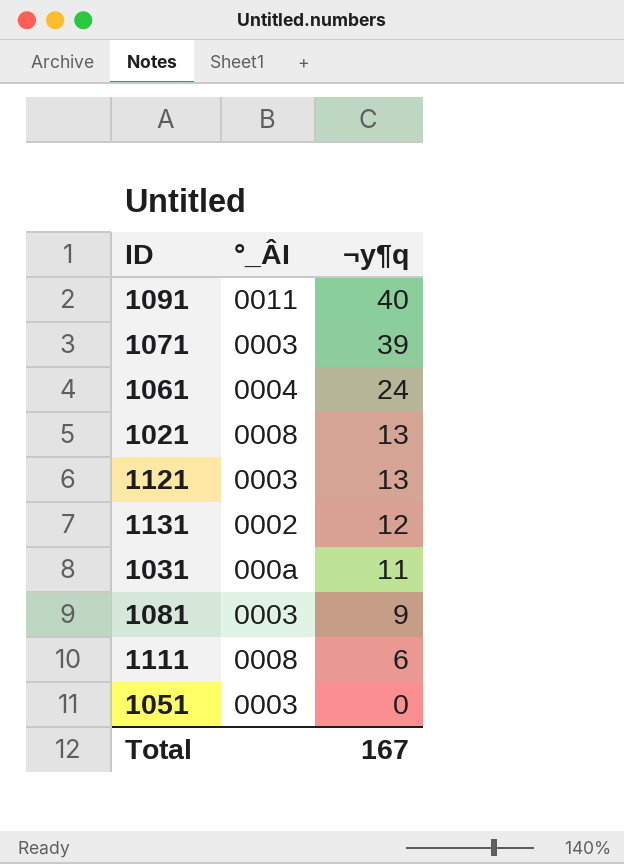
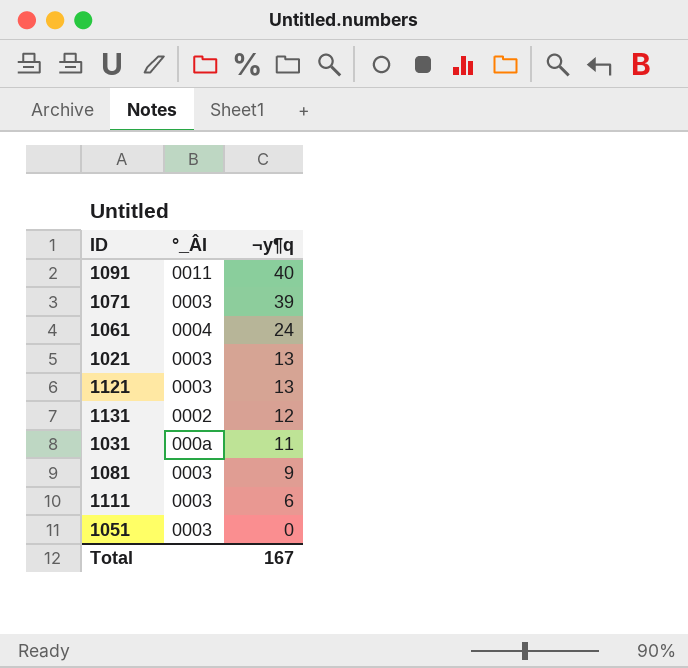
1021 | °_ÂI: 0008 -> 0003
1111 | °_ÂI: 0008 -> 0003

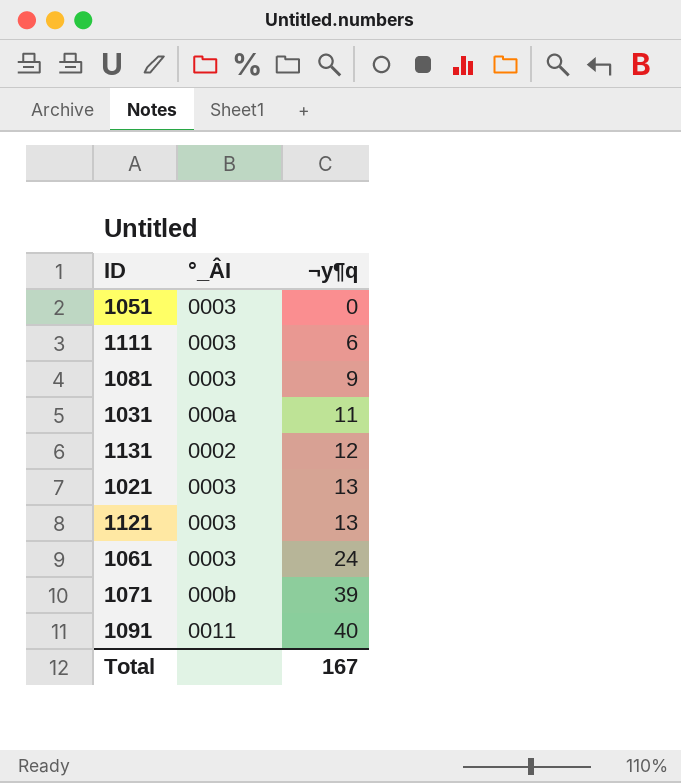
row order: ¬y¶q descending -> ¬y¶q ascending
1061 | °_ÂI: 0004 -> 0003
1071 | °_ÂI: 0003 -> 000b

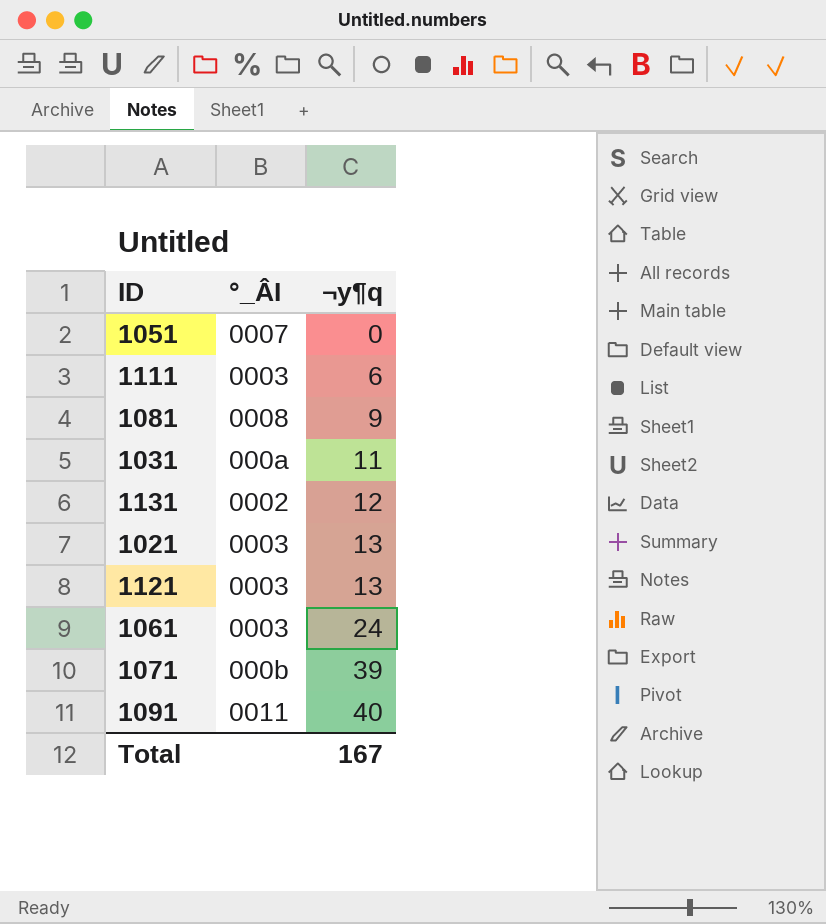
1051 | °_ÂI: 0003 -> 0007
1081 | °_ÂI: 0003 -> 0008

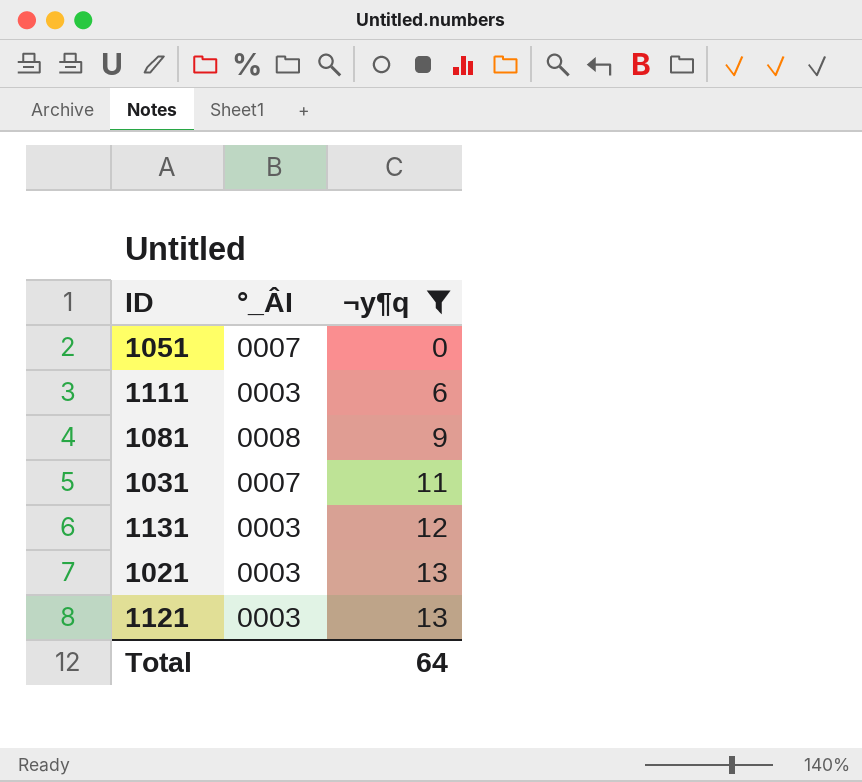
filter: none -> ¬y¶q <= 13
1031 | °_ÂI: 000a -> 0007
1131 | °_ÂI: 0002 -> 0003
Total | ¬y¶q: 167 -> 64

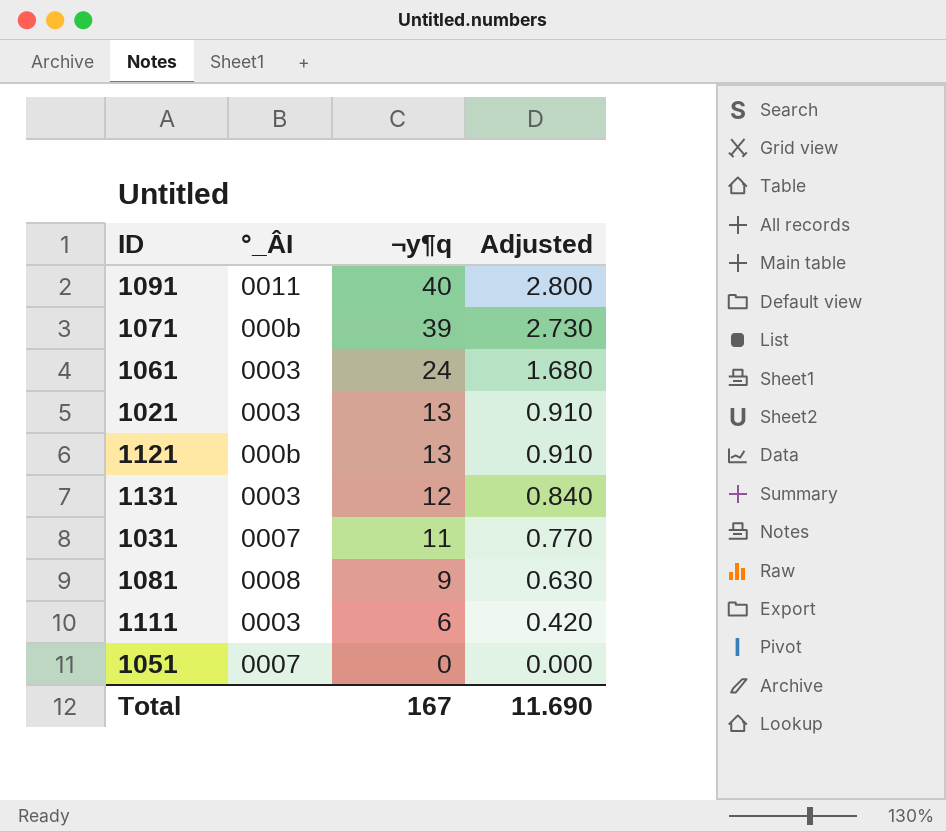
filter: ¬y¶q <= 13 -> none
row order: ¬y¶q ascending -> ¬y¶q descending
column Adjusted | formula: none -> [¬y¶q] * 0.07
1121 | °_ÂI: 0003 -> 000b
Total | ¬y¶q: 64 -> 167

